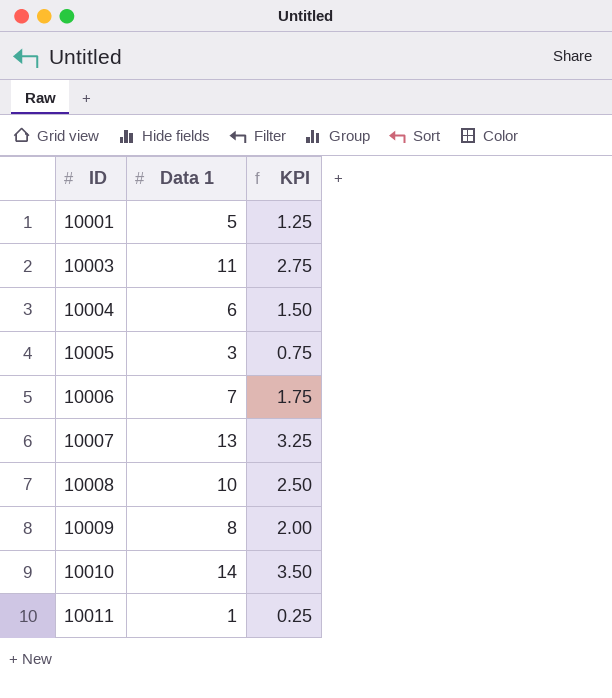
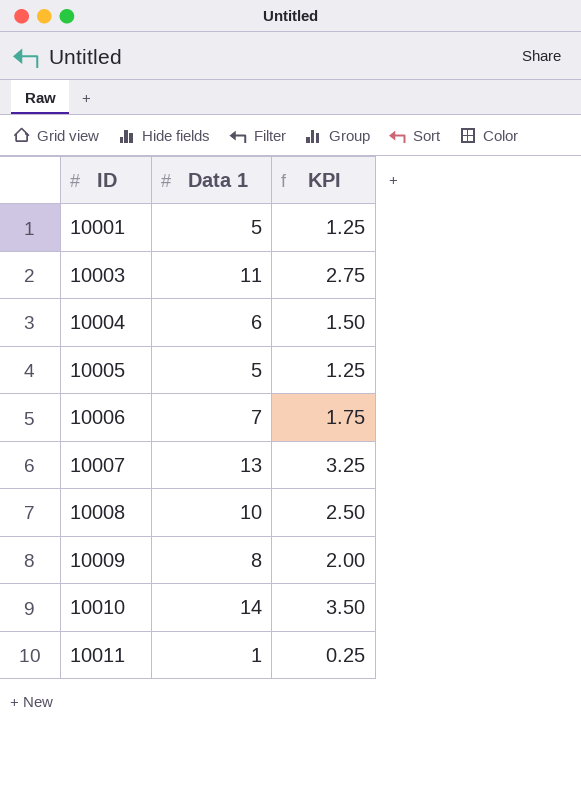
10005 | Data 1: 3 -> 5
10005 | KPI: 0.75 -> 1.25

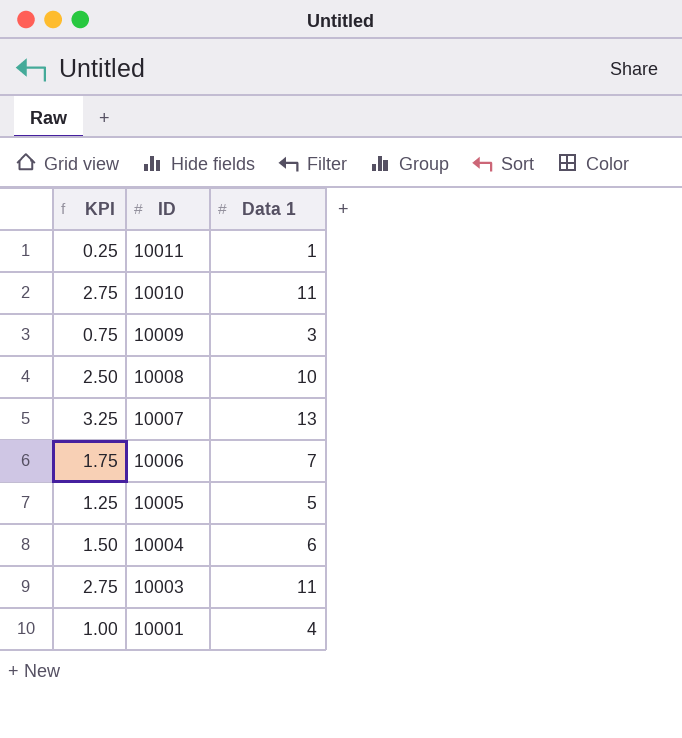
row order: ID ascending -> ID descending
column KPI | position: 3 -> 1
10010 | KPI: 3.50 -> 2.75
10010 | Data 1: 14 -> 11
10009 | KPI: 2.00 -> 0.75
10009 | Data 1: 8 -> 3
10001 | KPI: 1.25 -> 1.00
10001 | Data 1: 5 -> 4

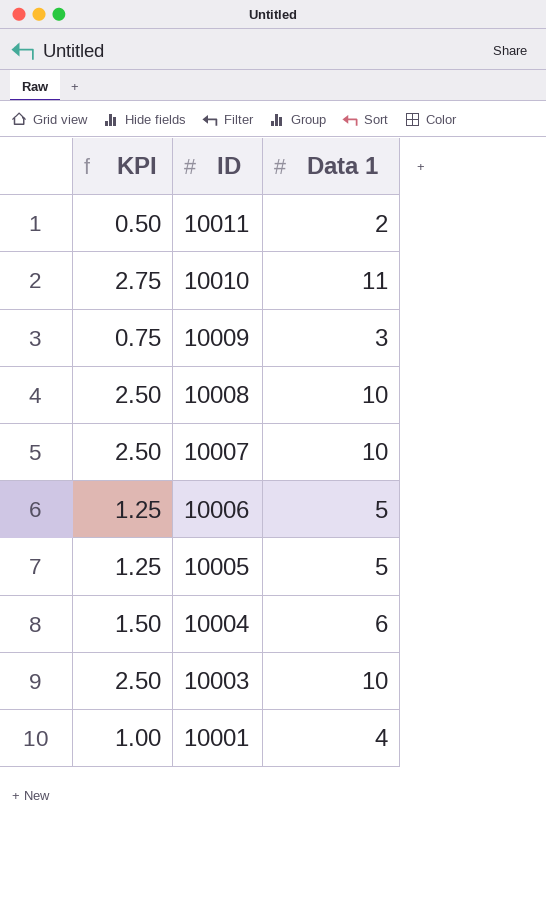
10011 | KPI: 0.25 -> 0.50
10011 | Data 1: 1 -> 2
10007 | KPI: 3.25 -> 2.50
10007 | Data 1: 13 -> 10
10006 | KPI: 1.75 -> 1.25
10006 | Data 1: 7 -> 5
10003 | KPI: 2.75 -> 2.50
10003 | Data 1: 11 -> 10

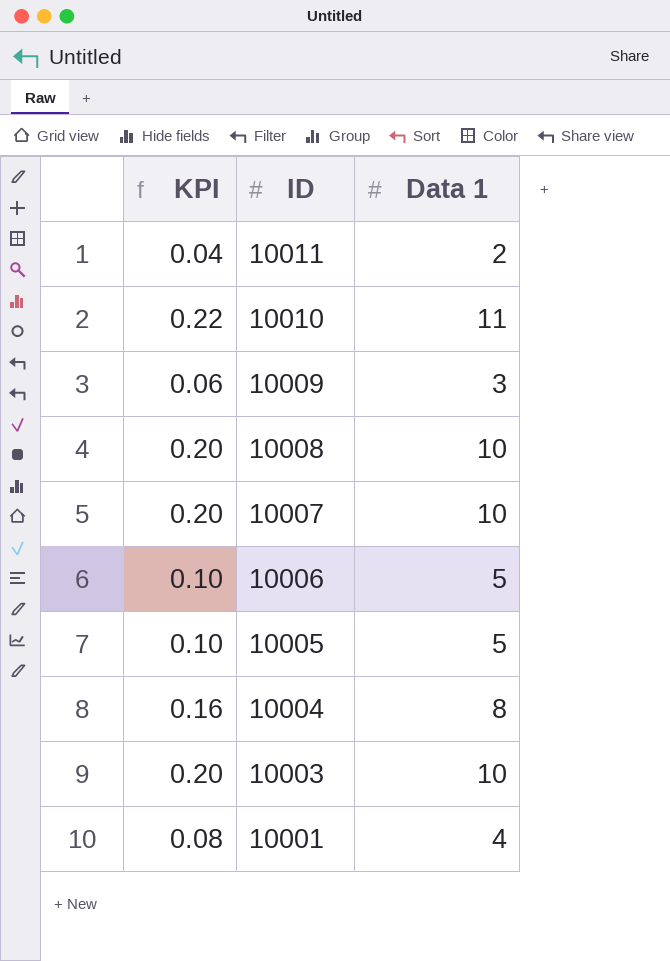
column KPI | formula: [Data 1] * 0.25 -> [Data 1] * 0.02
10004 | Data 1: 6 -> 8

